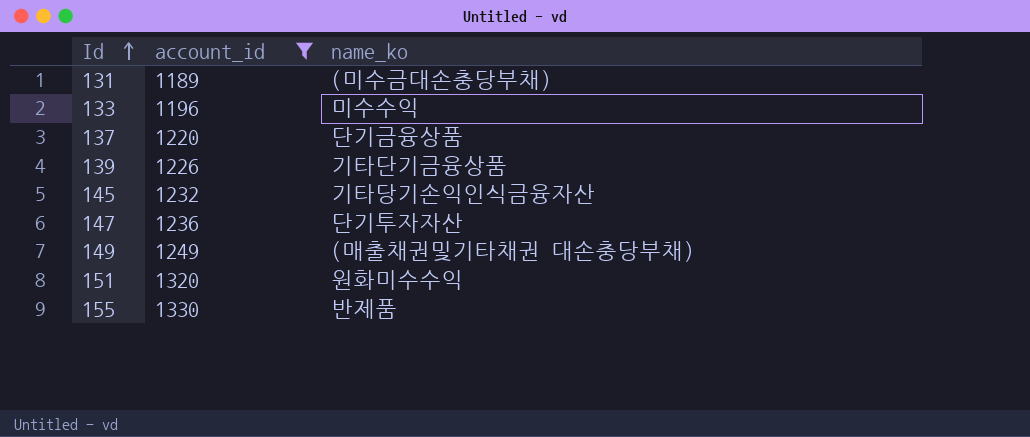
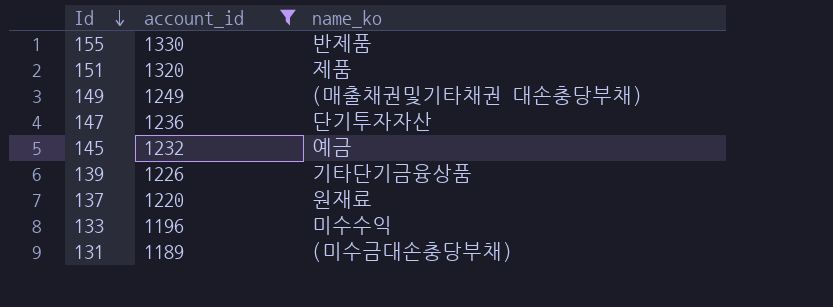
row order: Id ascending -> Id descending
151 | name_ko: 원화미수수익 -> 제품
145 | name_ko: 기타당기손익인식금융자산 -> 예금
137 | name_ko: 단기금융상품 -> 원재료

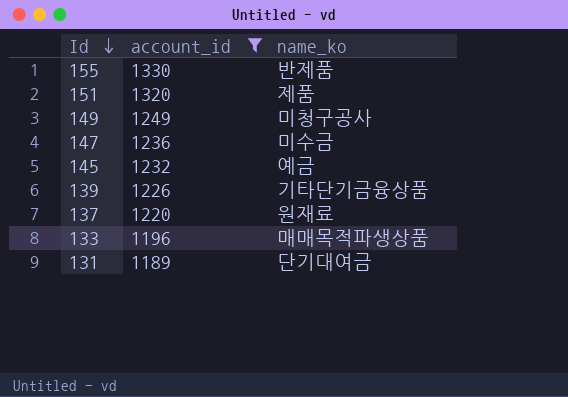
149 | name_ko: (매출채권및기타채권 대손충당부채) -> 미청구공사
147 | name_ko: 단기투자자산 -> 미수금
133 | name_ko: 미수수익 -> 매매목적파생상품
131 | name_ko: (미수금대손충당부채) -> 단기대여금

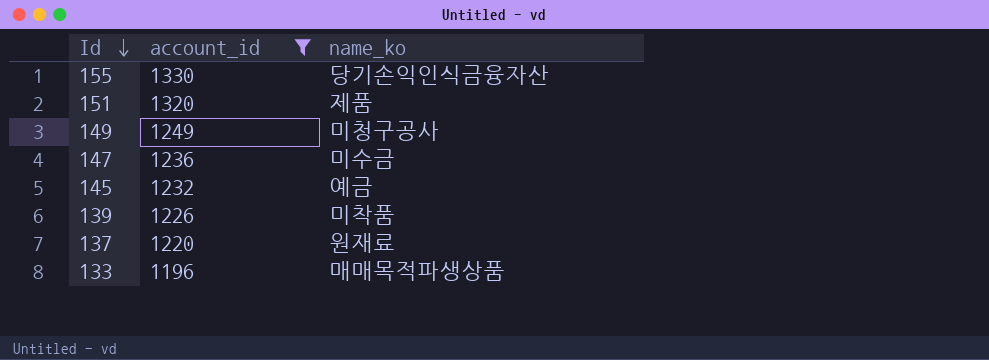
row 131: 1189 | 단기대여금 -> none
155 | name_ko: 반제품 -> 당기손익인식금융자산
139 | name_ko: 기타단기금융상품 -> 미착품

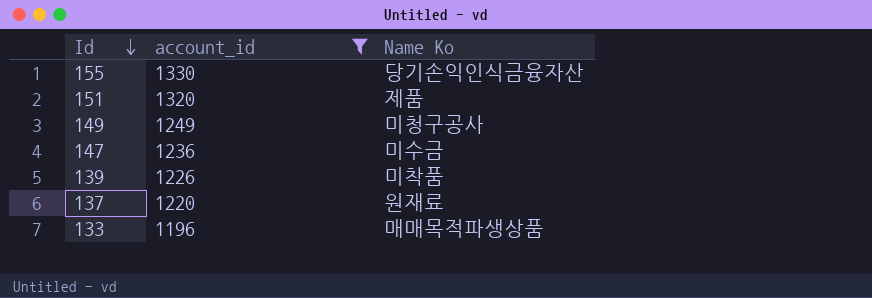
column name: name_ko -> Name Ko
row 145: 1232 | 예금 -> none

